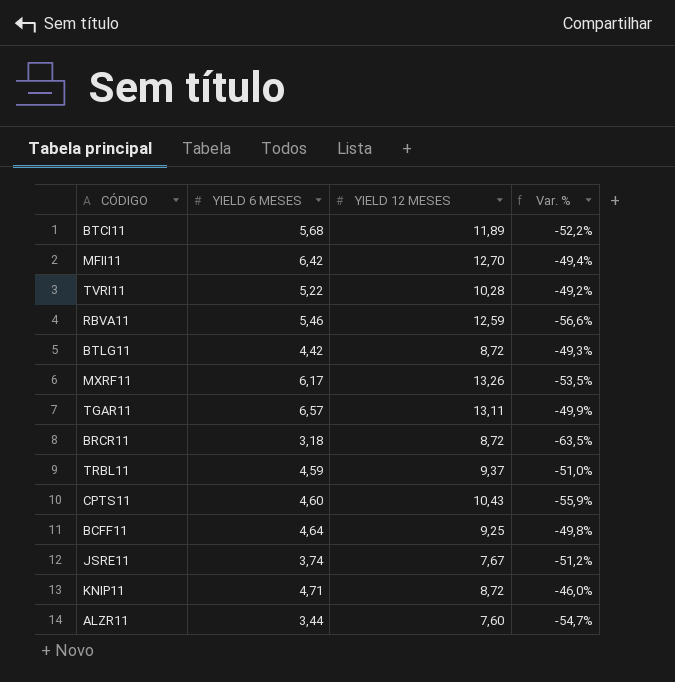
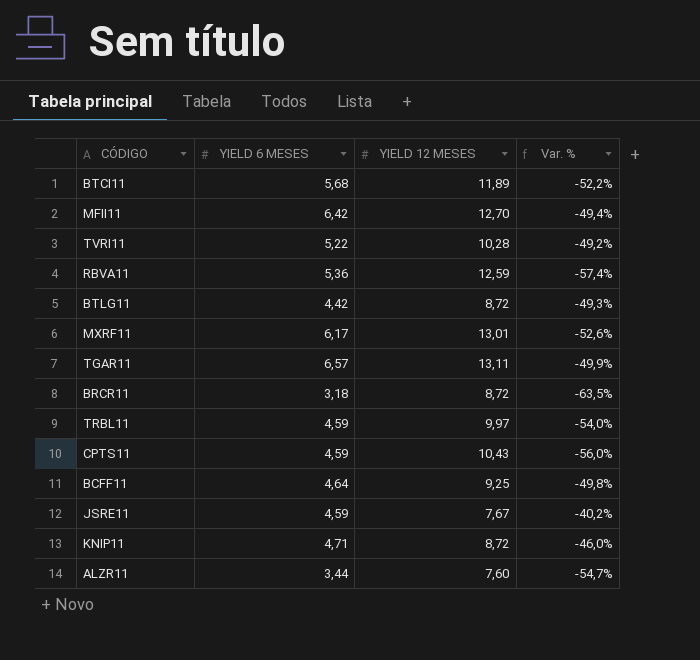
RBVA11 | YIELD 6 MESES: 5,46 -> 5,36
RBVA11 | Var. %: -56,6% -> -57,4%
MXRF11 | YIELD 12 MESES: 13,26 -> 13,01
MXRF11 | Var. %: -53,5% -> -52,6%
TRBL11 | YIELD 12 MESES: 9,37 -> 9,97
TRBL11 | Var. %: -51,0% -> -54,0%
CPTS11 | YIELD 6 MESES: 4,60 -> 4,59
CPTS11 | Var. %: -55,9% -> -56,0%
JSRE11 | YIELD 6 MESES: 3,74 -> 4,59
JSRE11 | Var. %: -51,2% -> -40,2%

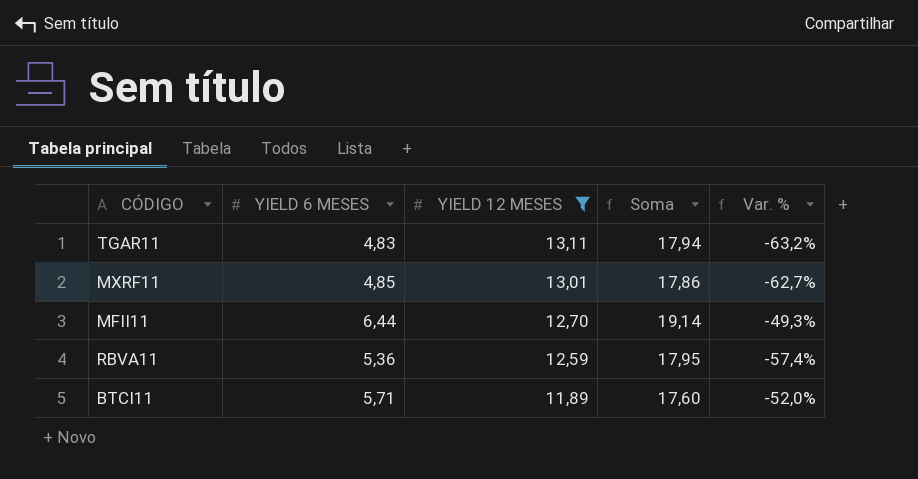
filter: none -> YIELD 12 MESES >= 11,89
row order: none -> YIELD 12 MESES descending
column Soma | formula: none -> [YIELD 6 MESES] + [YIELD 12 MESES]
TGAR11 | YIELD 6 MESES: 6,57 -> 4,83
TGAR11 | Var. %: -49,9% -> -63,2%
MXRF11 | YIELD 6 MESES: 6,17 -> 4,85
MXRF11 | Var. %: -52,6% -> -62,7%
MFII11 | YIELD 6 MESES: 6,42 -> 6,44
MFII11 | Var. %: -49,4% -> -49,3%
BTCI11 | YIELD 6 MESES: 5,68 -> 5,71
BTCI11 | Var. %: -52,2% -> -52,0%

